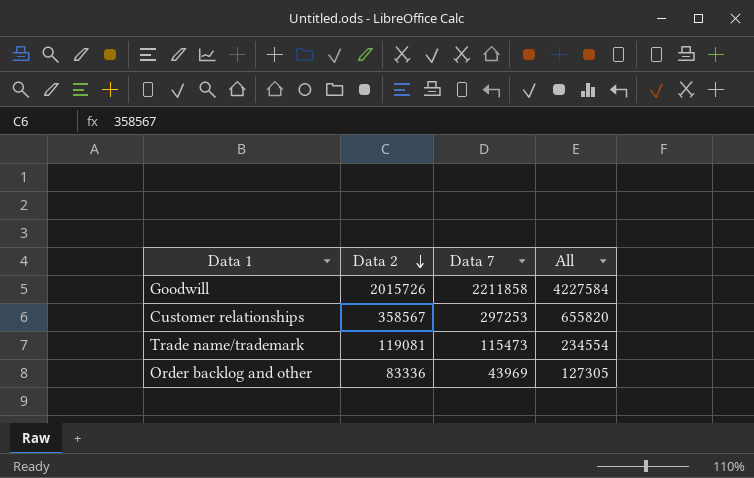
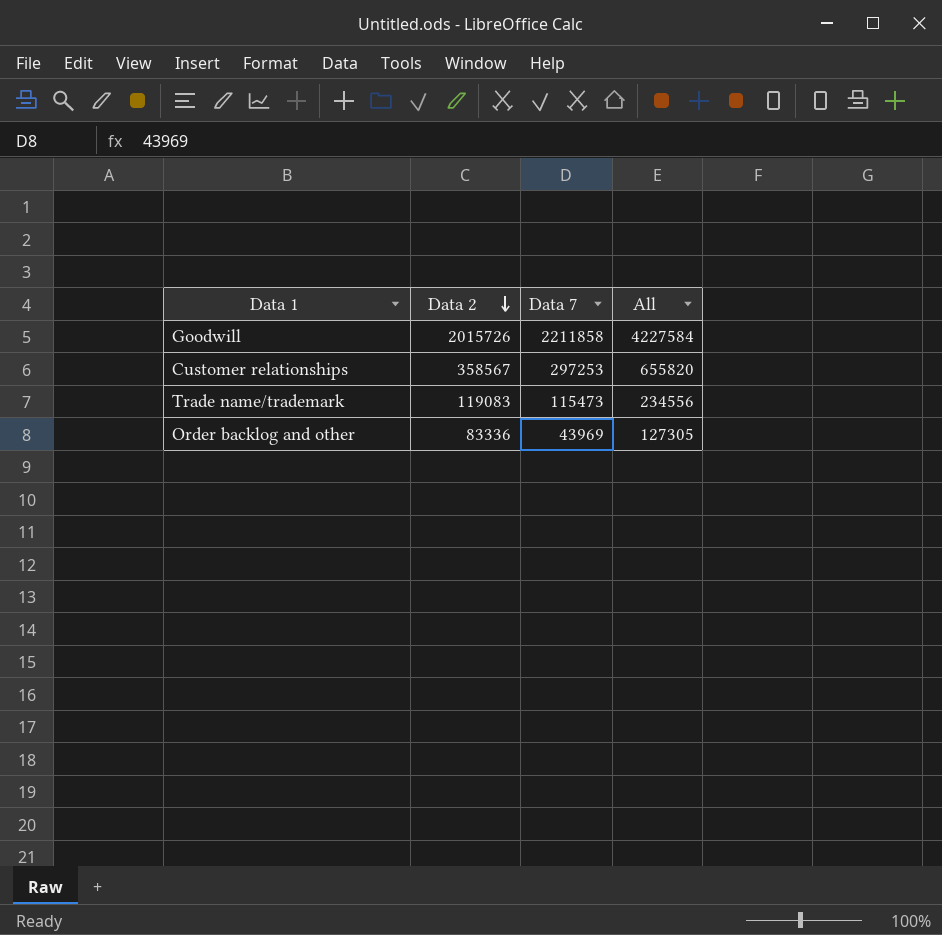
Trade name/trademark | Data 2: 119081 -> 119083
Trade name/trademark | All: 234554 -> 234556

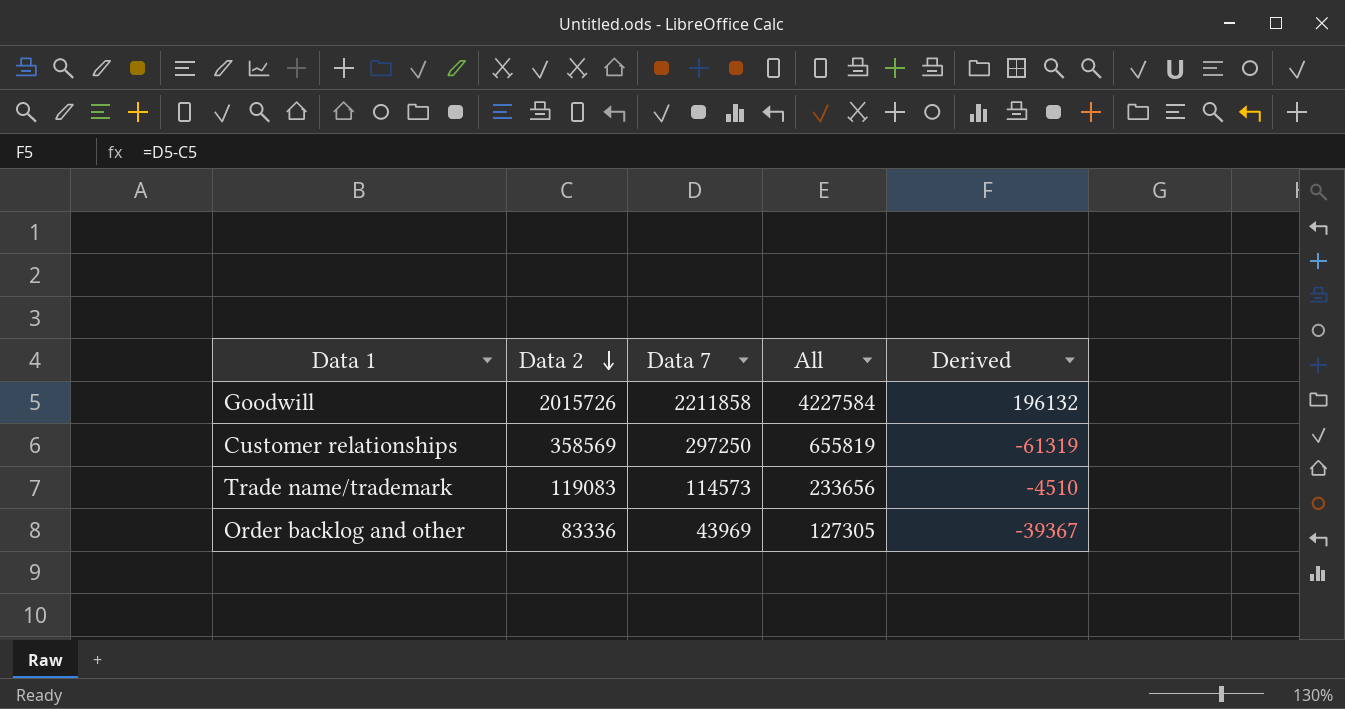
column Derived | formula: none -> [Data 7] - [Data 2]
Customer relationships | Data 2: 358567 -> 358569
Customer relationships | Data 7: 297253 -> 297250
Customer relationships | All: 655820 -> 655819
Trade name/trademark | Data 7: 115473 -> 114573
Trade name/trademark | All: 234556 -> 233656

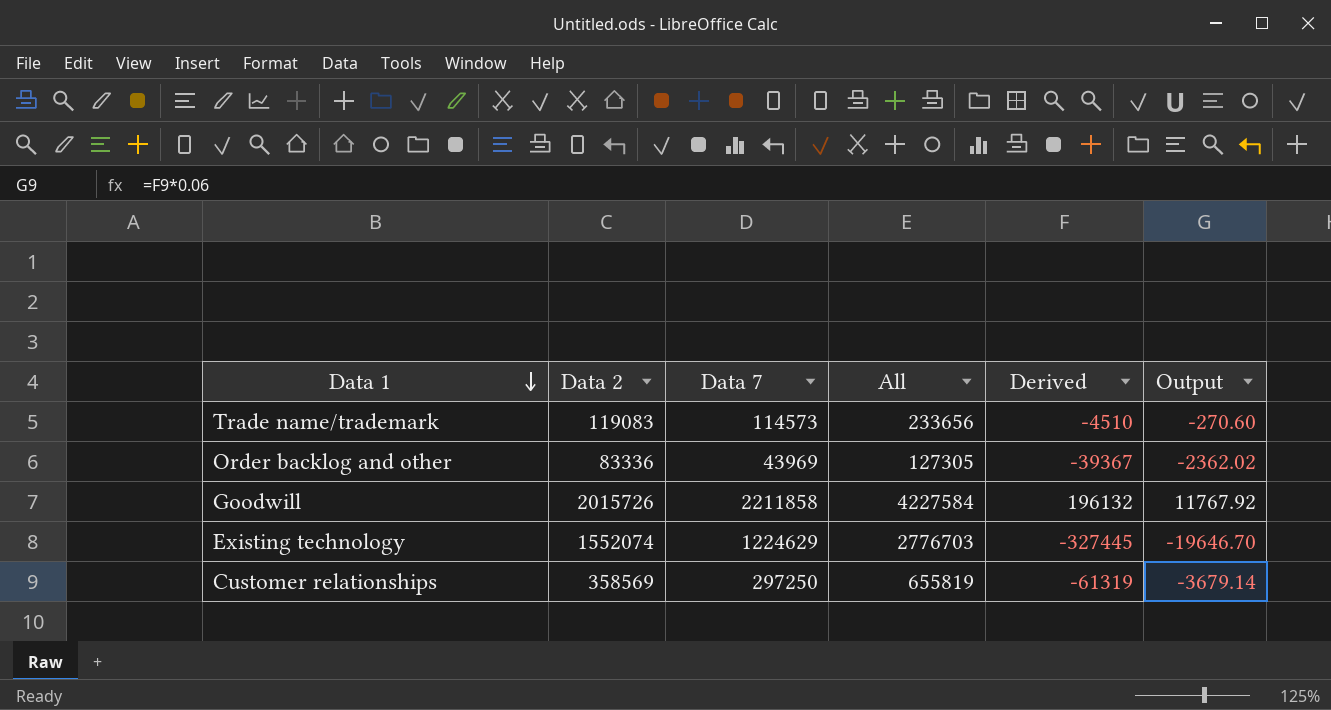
row order: Data 2 descending -> Data 1 descending
column Output | formula: none -> [Derived] * 0.06
row Existing technology: none -> 1552074 | 1224629 | 2776703 | -327445 | -19646.70

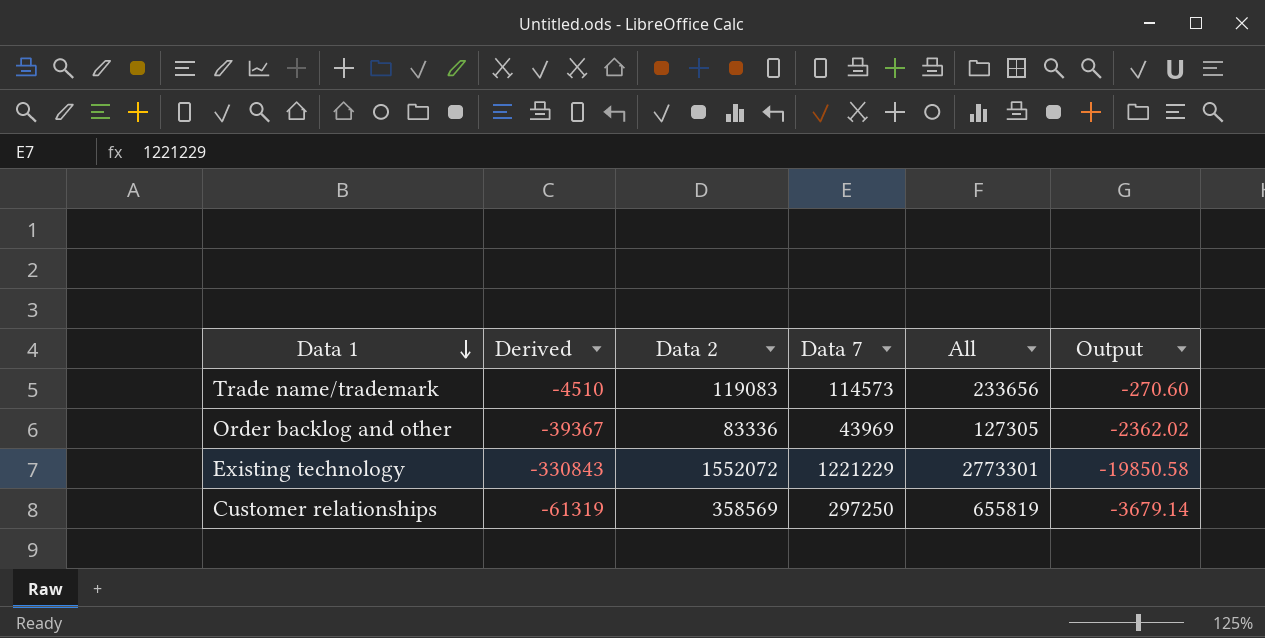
column Derived | position: 5 -> 2
row Goodwill: 2015726 | 2211858 | 4227584 | 196132 | 11767.92 -> none
Existing technology | Derived: -327445 -> -330843
Existing technology | Data 2: 1552074 -> 1552072
Existing technology | Data 7: 1224629 -> 1221229
Existing technology | All: 2776703 -> 2773301
Existing technology | Output: -19646.70 -> -19850.58

